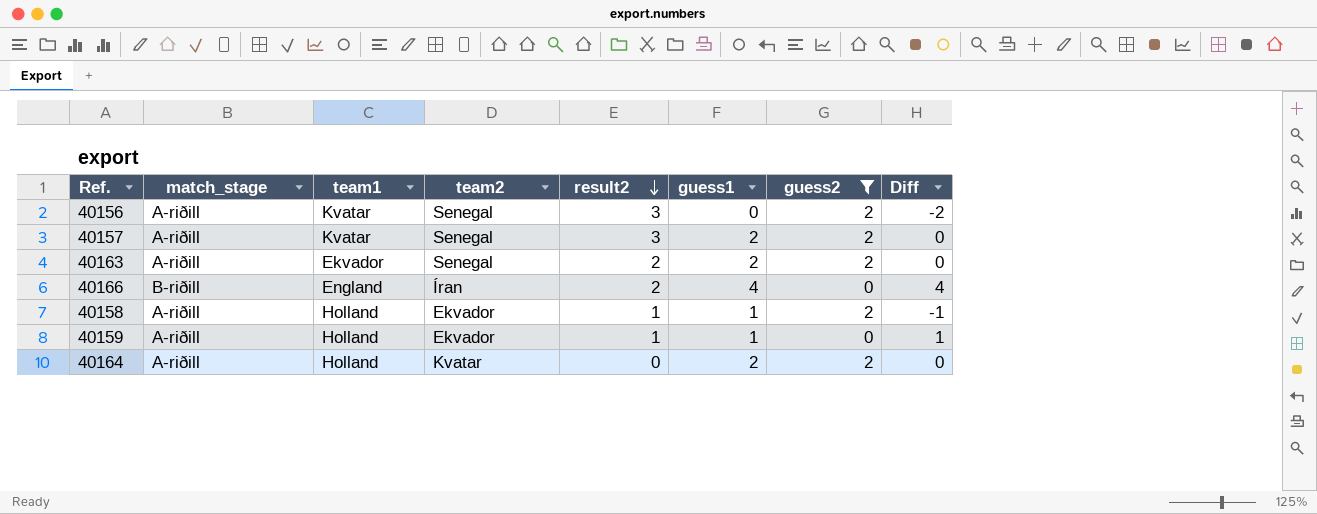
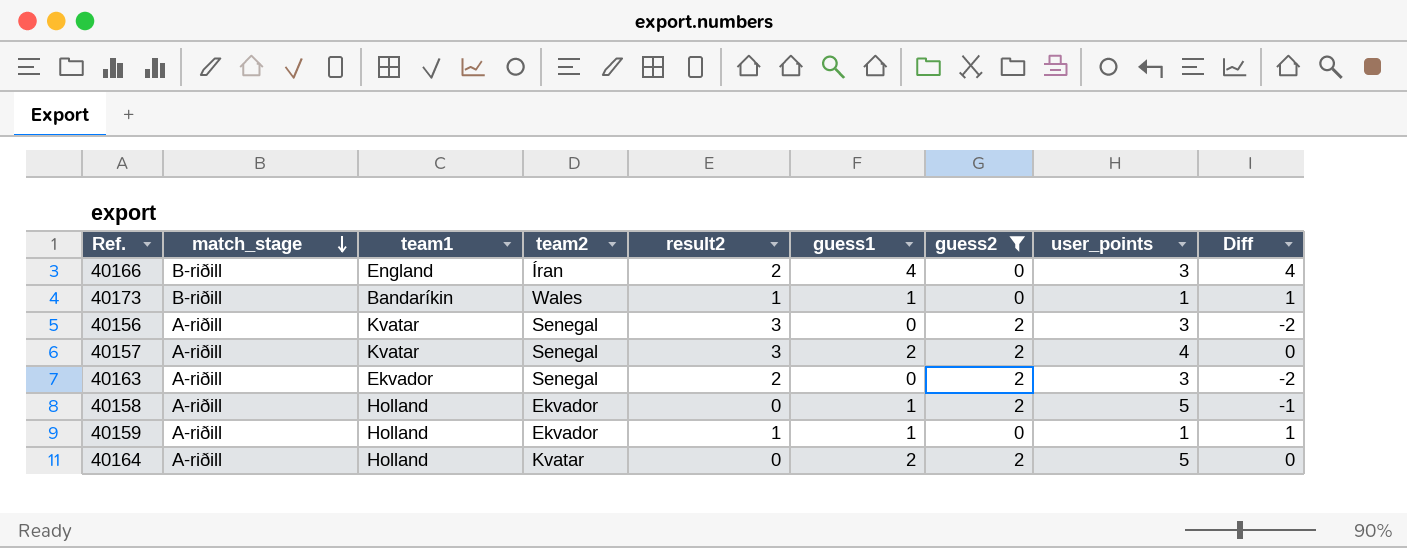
row order: result2 descending -> match_stage descending
column user_points | position: none -> 8
row 40173: none -> B-riðill | Bandaríkin | Wales | 1 | 1 | 0 | 1 | 1
40163 | guess1: 2 -> 0
40163 | Diff: 0 -> -2
40158 | result2: 1 -> 0

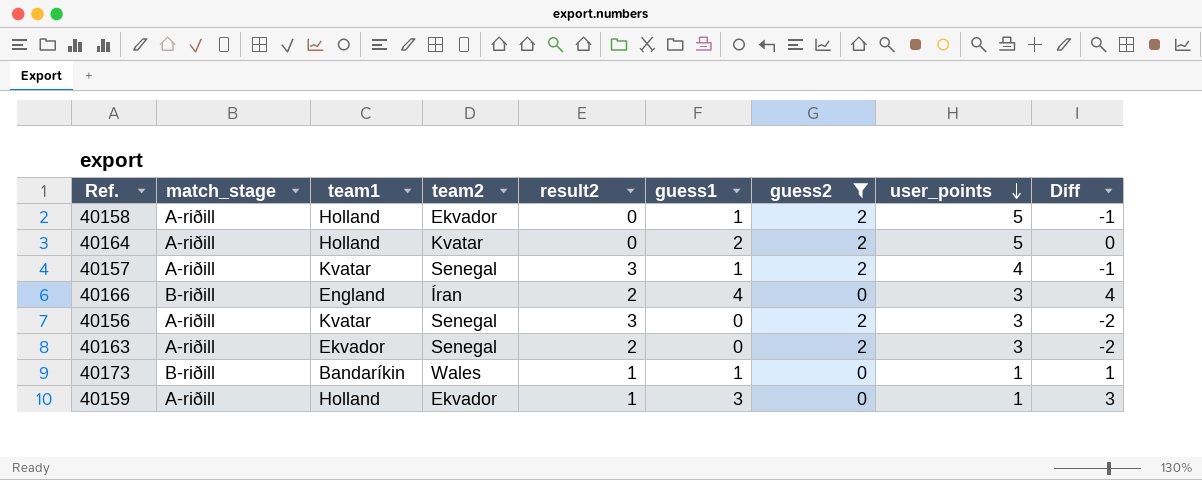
row order: match_stage descending -> user_points descending
40157 | guess1: 2 -> 1
40157 | Diff: 0 -> -1
40159 | guess1: 1 -> 3
40159 | Diff: 1 -> 3

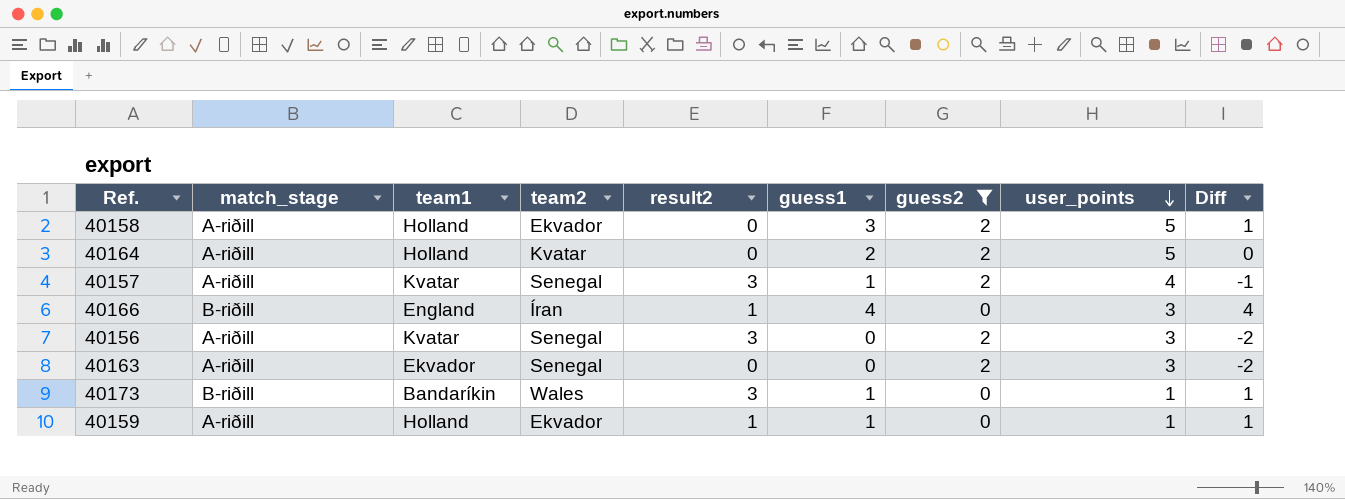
40158 | guess1: 1 -> 3
40158 | Diff: -1 -> 1
40166 | result2: 2 -> 1
40163 | result2: 2 -> 0
40173 | result2: 1 -> 3
40159 | guess1: 3 -> 1
40159 | Diff: 3 -> 1

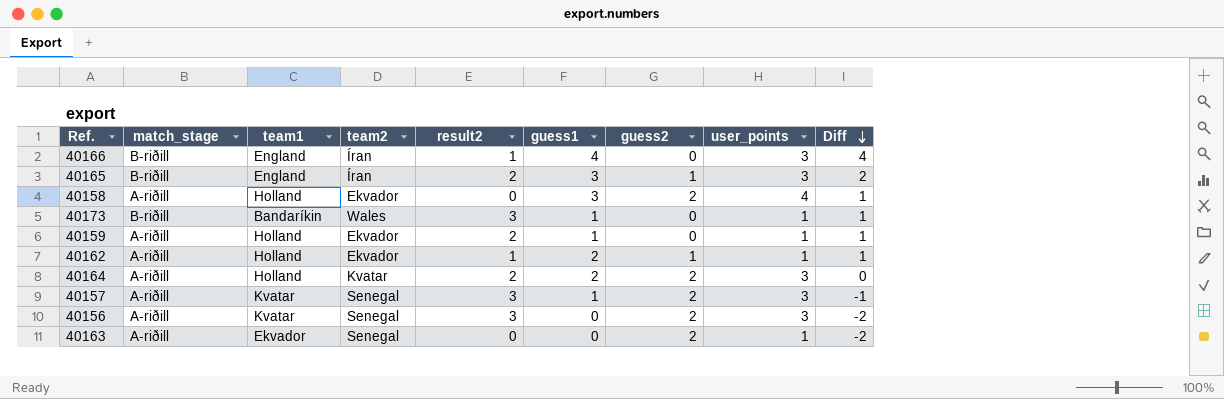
filter: guess2 != 1 -> none
row order: user_points descending -> Diff descending
40158 | user_points: 5 -> 4
40159 | result2: 1 -> 2
40164 | result2: 0 -> 2
40164 | user_points: 5 -> 3
40157 | user_points: 4 -> 3
40163 | user_points: 3 -> 1

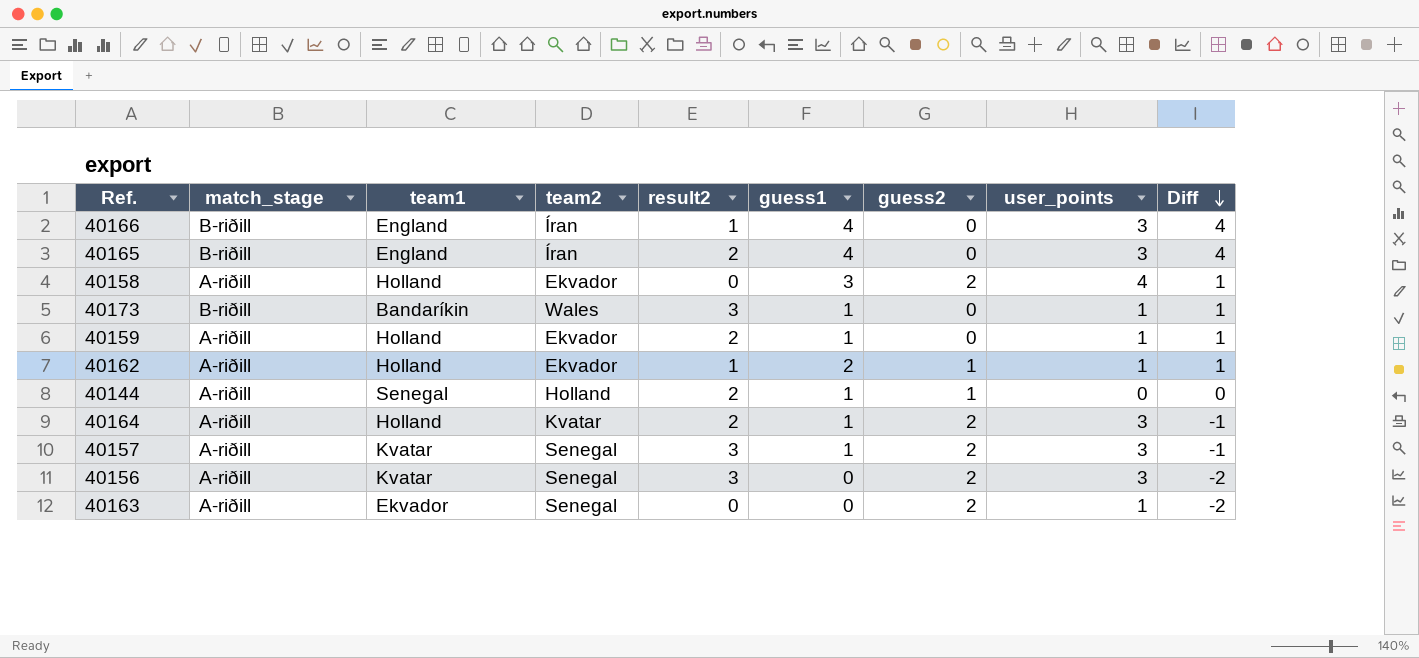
40165 | guess1: 3 -> 4
40165 | guess2: 1 -> 0
40165 | Diff: 2 -> 4
row 40144: none -> A-riðill | Senegal | Holland | 2 | 1 | 1 | 0 | 0
40164 | guess1: 2 -> 1
40164 | Diff: 0 -> -1

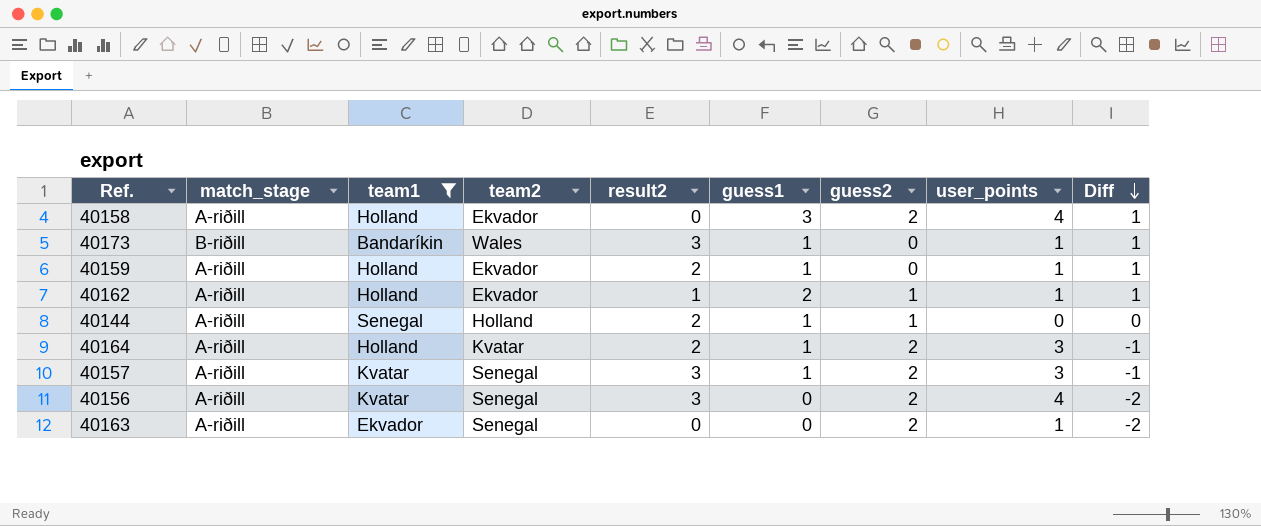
filter: none -> team1 != England
40156 | user_points: 3 -> 4

